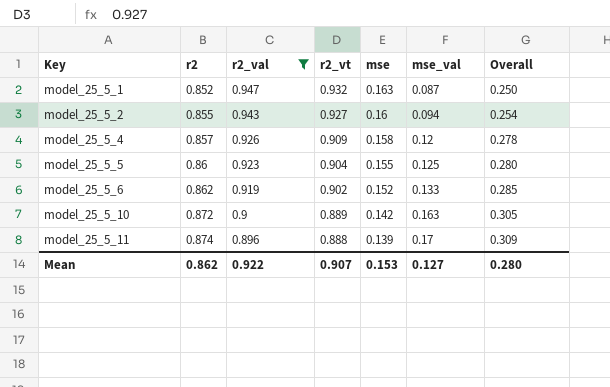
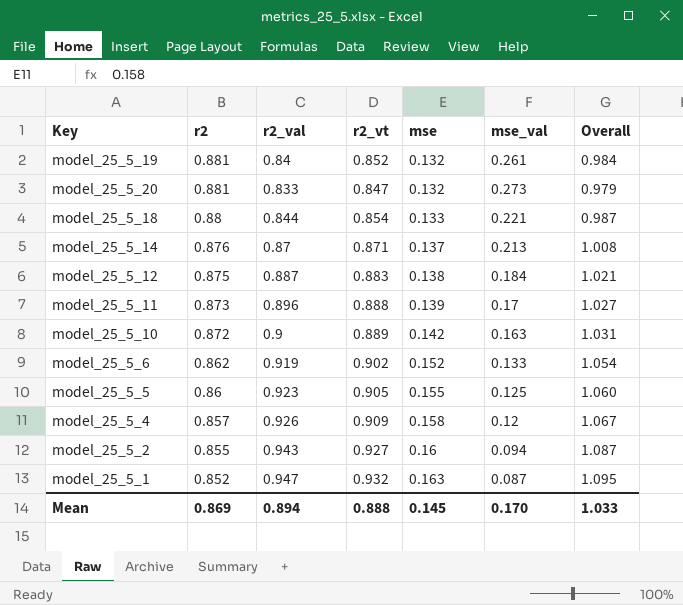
filter: r2_val >= 0.896 -> none
row order: Key ascending -> r2 descending
column Overall | formula: [mse] + [mse_val] -> [r2_vt] + [mse]
model_25_5_11 | r2: 0.874 -> 0.873
model_25_5_5 | r2_vt: 0.904 -> 0.905
Mean | r2: 0.862 -> 0.869
Mean | r2_val: 0.922 -> 0.894
Mean | r2_vt: 0.907 -> 0.888
Mean | mse: 0.153 -> 0.145
Mean | mse_val: 0.127 -> 0.170
Mean | Overall: 0.280 -> 1.033

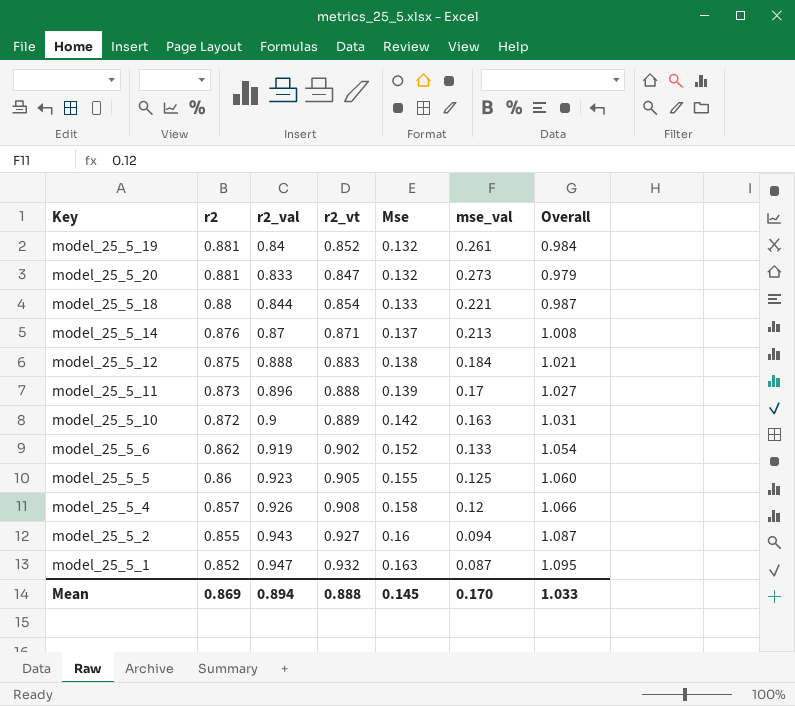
column name: mse -> Mse
model_25_5_12 | r2_val: 0.887 -> 0.888
model_25_5_4 | r2_vt: 0.909 -> 0.908
model_25_5_4 | Overall: 1.067 -> 1.066

